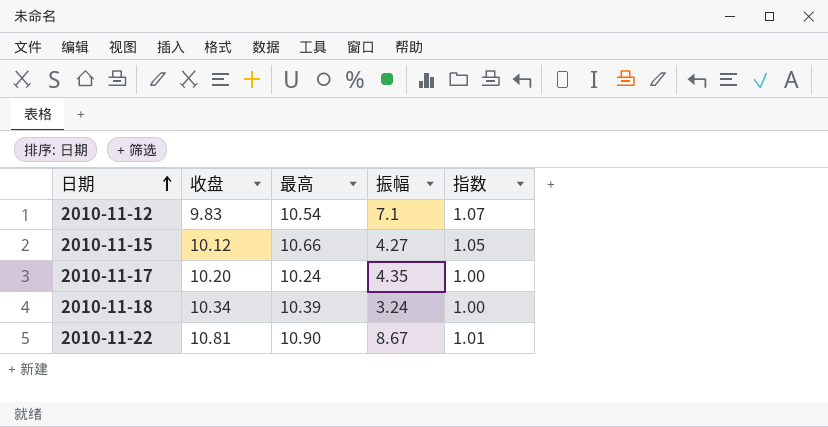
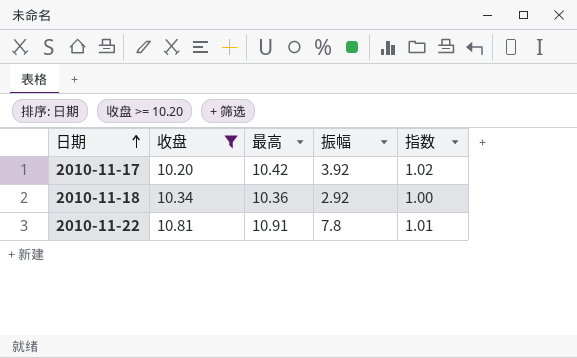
filter: none -> 收盘 >= 10.20
2010-11-17 | 最高: 10.24 -> 10.42
2010-11-17 | 振幅: 4.35 -> 3.92
2010-11-17 | 指数: 1.00 -> 1.02
2010-11-18 | 最高: 10.39 -> 10.36
2010-11-18 | 振幅: 3.24 -> 2.92
2010-11-22 | 最高: 10.90 -> 10.91
2010-11-22 | 振幅: 8.67 -> 7.8

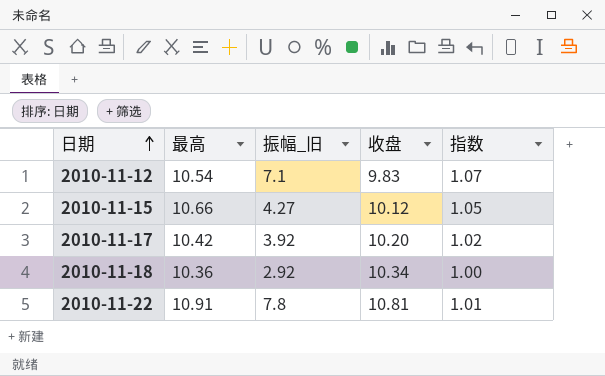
filter: 收盘 >= 10.20 -> none
column name: 振幅 -> 振幅_旧
column 收盘 | position: 2 -> 4

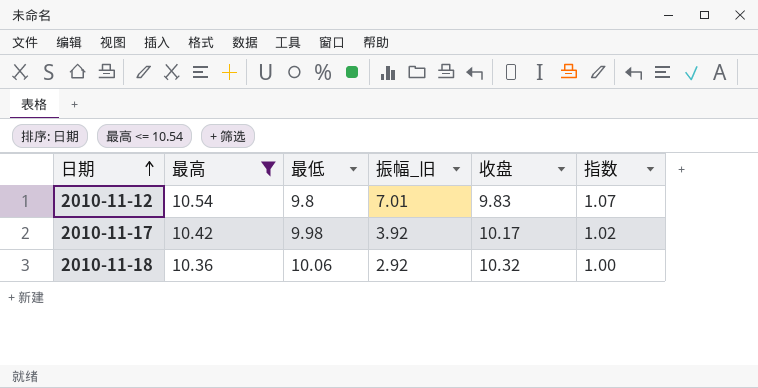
filter: none -> 最高 <= 10.54
column 最低 | position: none -> 3
2010-11-12 | 振幅_旧: 7.1 -> 7.01
2010-11-17 | 收盘: 10.20 -> 10.17
2010-11-18 | 收盘: 10.34 -> 10.32

